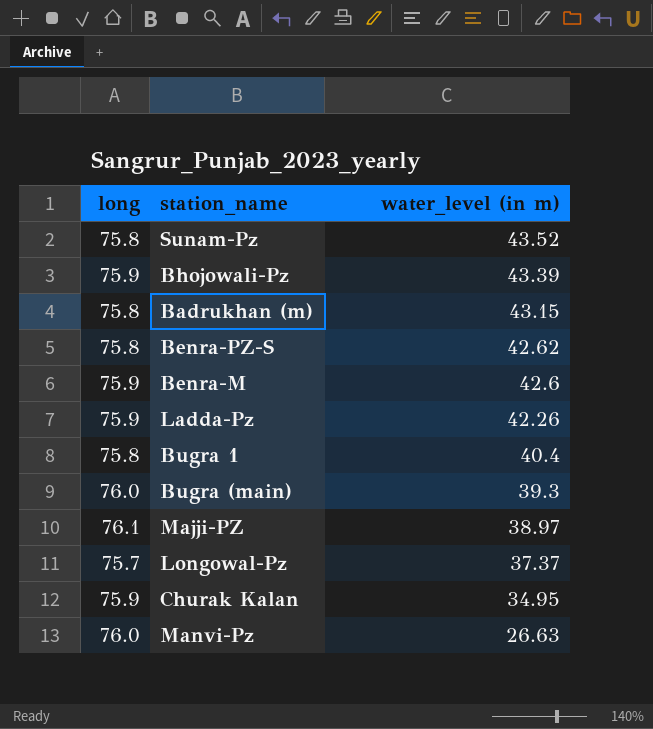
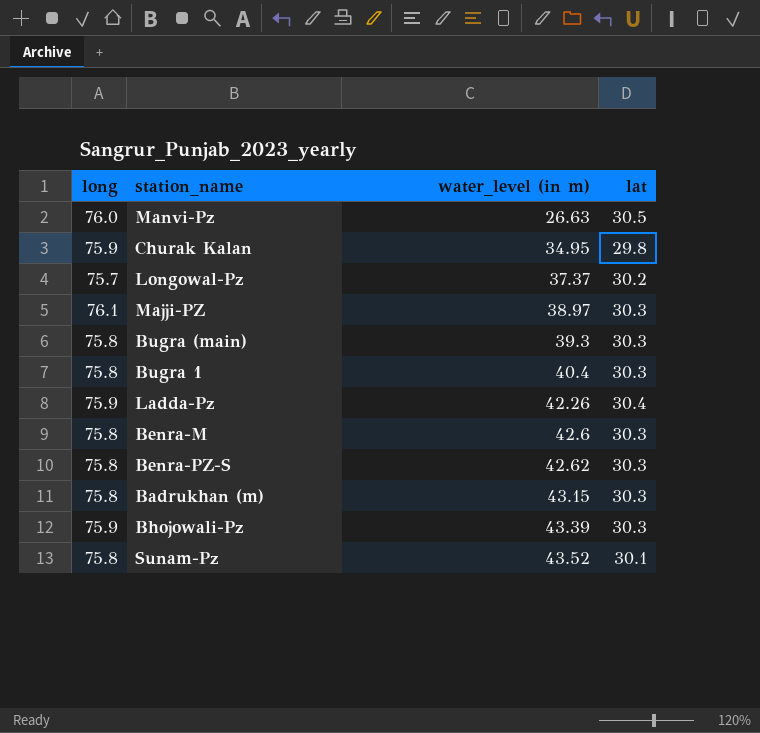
row order: water_level (in m) descending -> water_level (in m) ascending
column lat | position: none -> 4
Bugra (main) | long: 76.0 -> 75.8
Benra-M | long: 75.9 -> 75.8

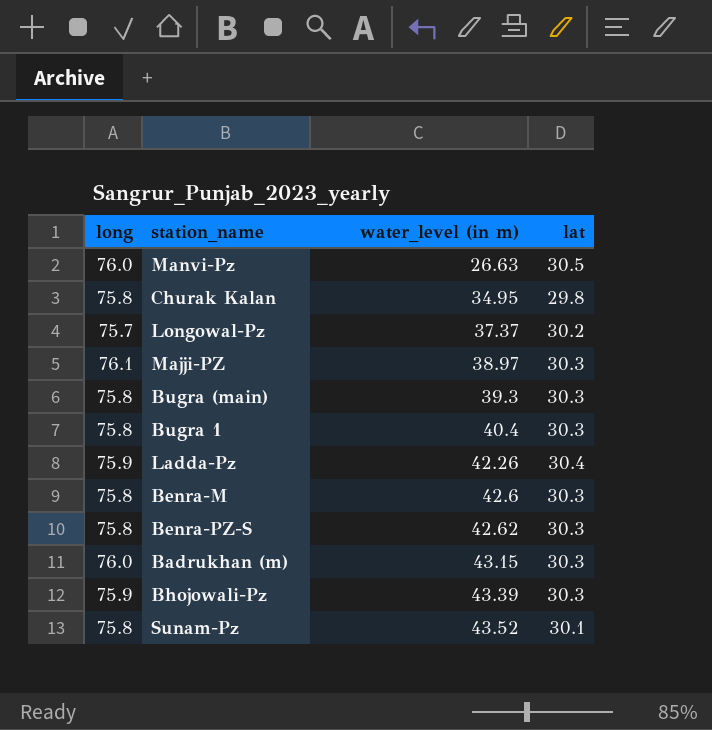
Churak Kalan | long: 75.9 -> 75.8
Badrukhan (m) | long: 75.8 -> 76.0

